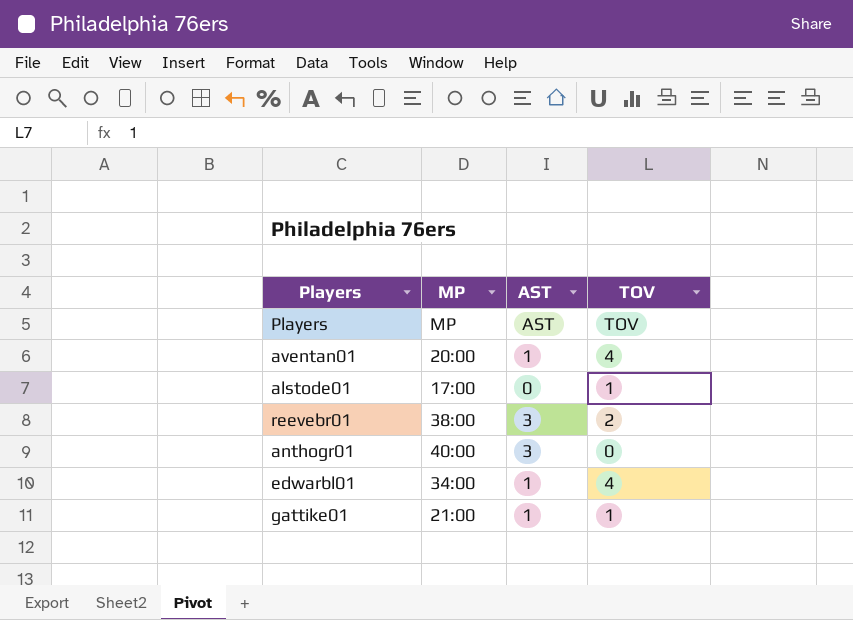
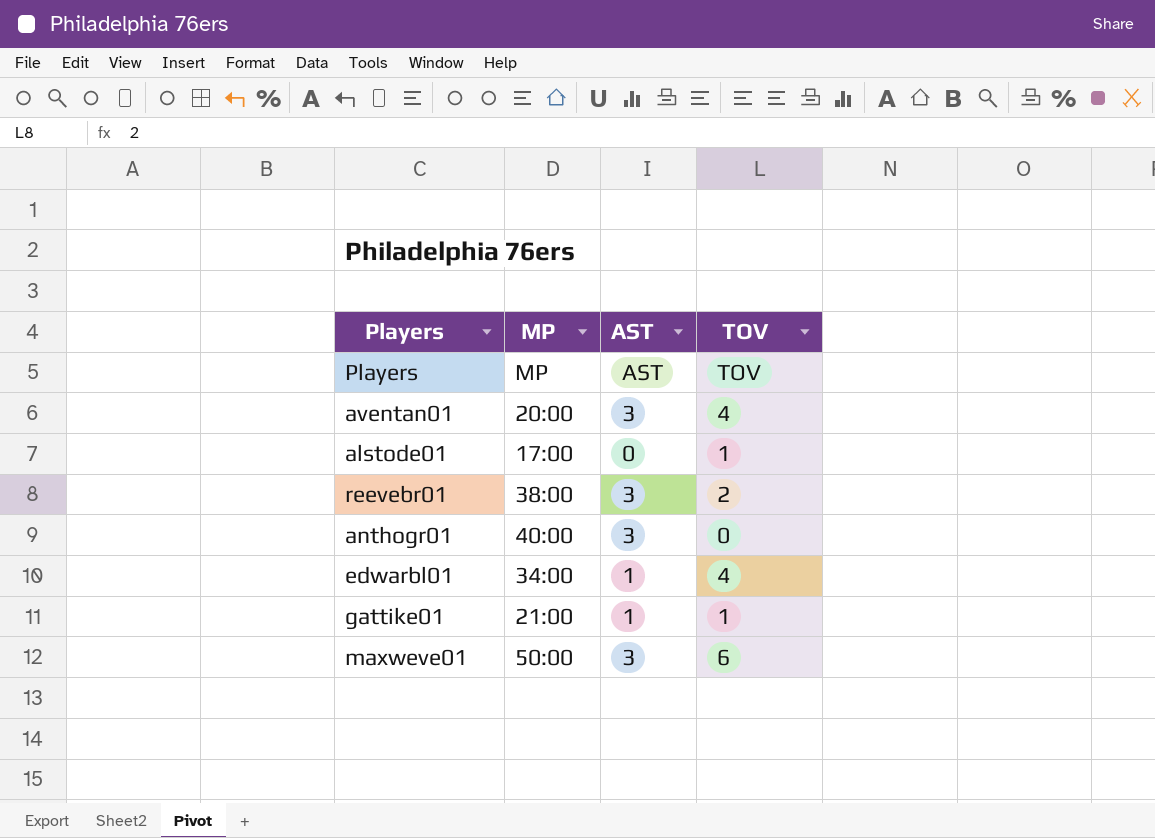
aventan01 | AST: 1 -> 3
row maxweve01: none -> 50:00 | 3 | 6

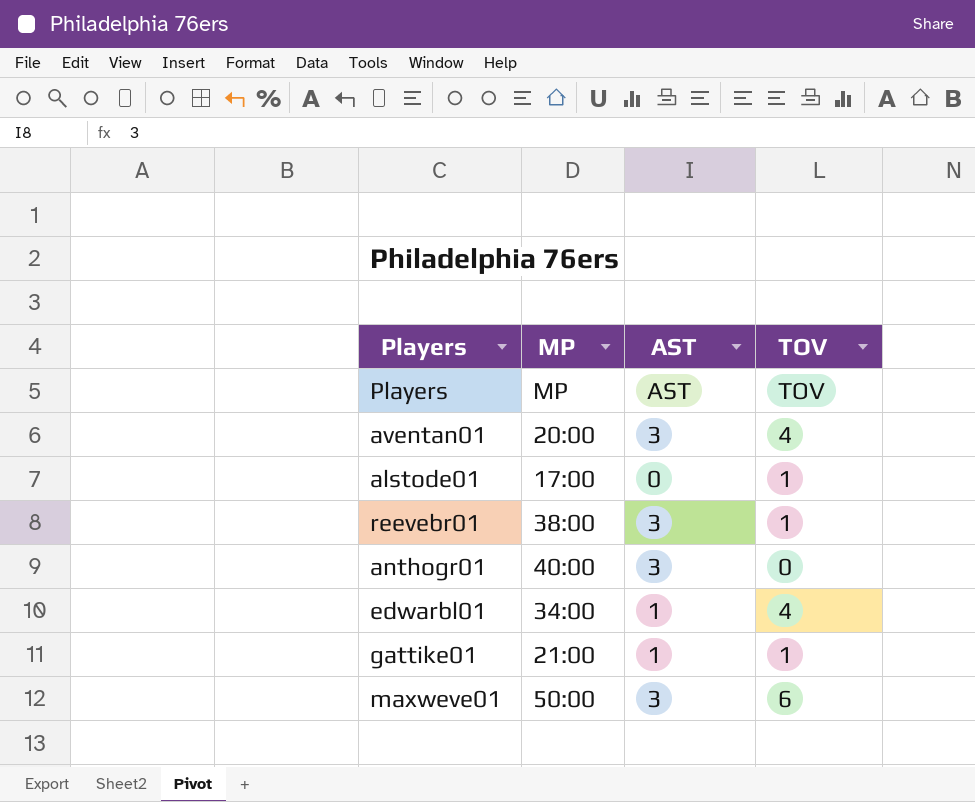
reevebr01 | TOV: 2 -> 1

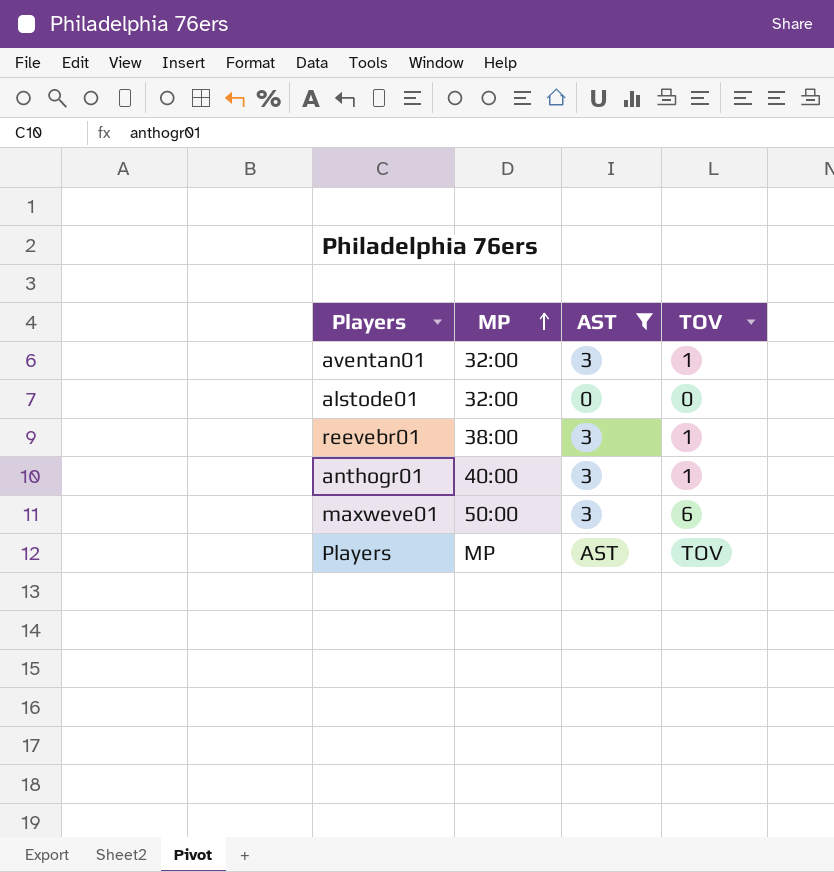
filter: none -> AST != 1
row order: none -> MP ascending
aventan01 | MP: 20:00 -> 32:00
aventan01 | TOV: 4 -> 1
alstode01 | MP: 17:00 -> 32:00
alstode01 | TOV: 1 -> 0
anthogr01 | TOV: 0 -> 1

